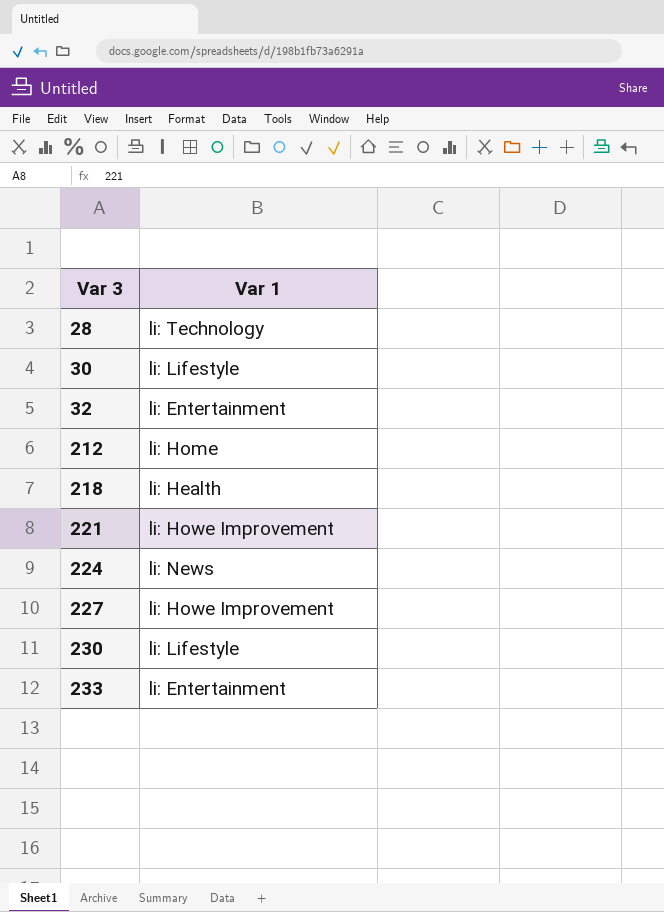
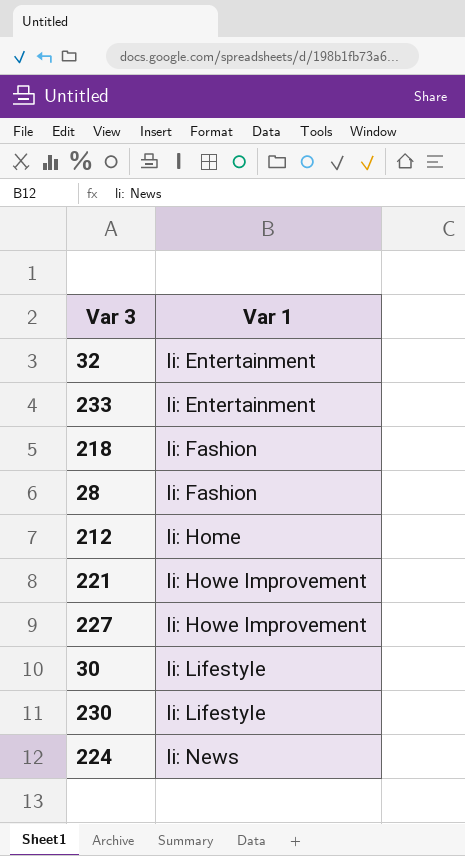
row order: Var 3 ascending -> Var 1 ascending
218 | Var 1: li: Health -> li: Fashion
28 | Var 1: li: Technology -> li: Fashion

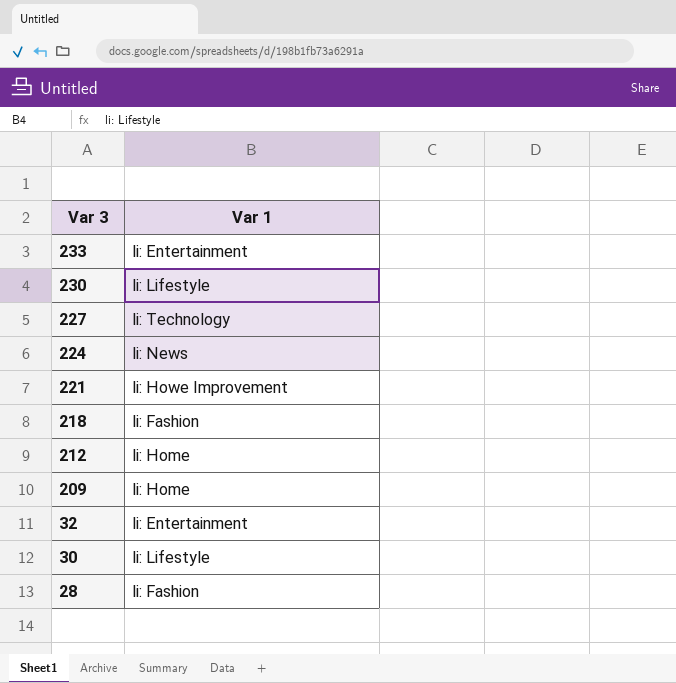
row order: Var 1 ascending -> Var 3 descending
227 | Var 1: li: Howe Improvement -> li: Technology
row 209: none -> li: Home

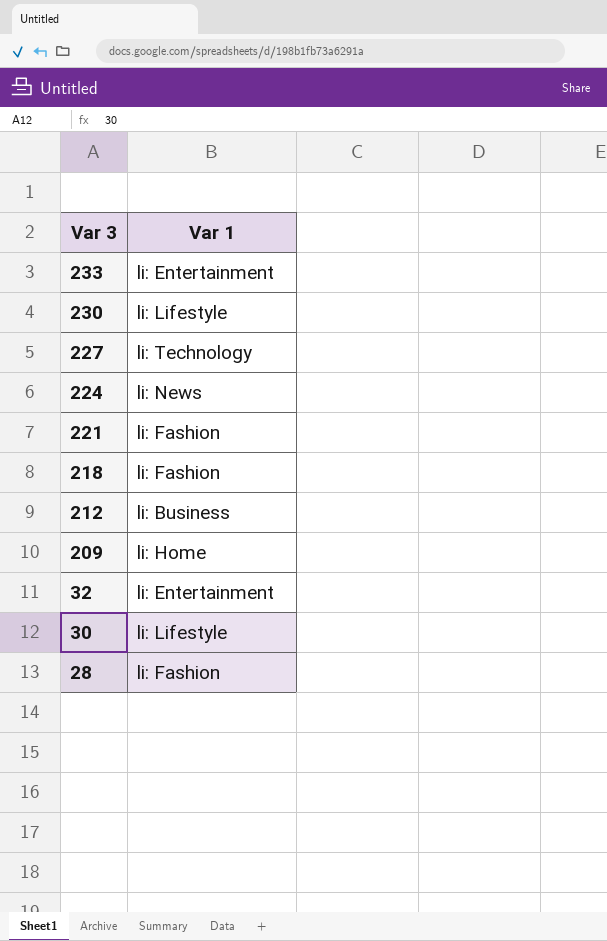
221 | Var 1: li: Howe Improvement -> li: Fashion
212 | Var 1: li: Home -> li: Business

